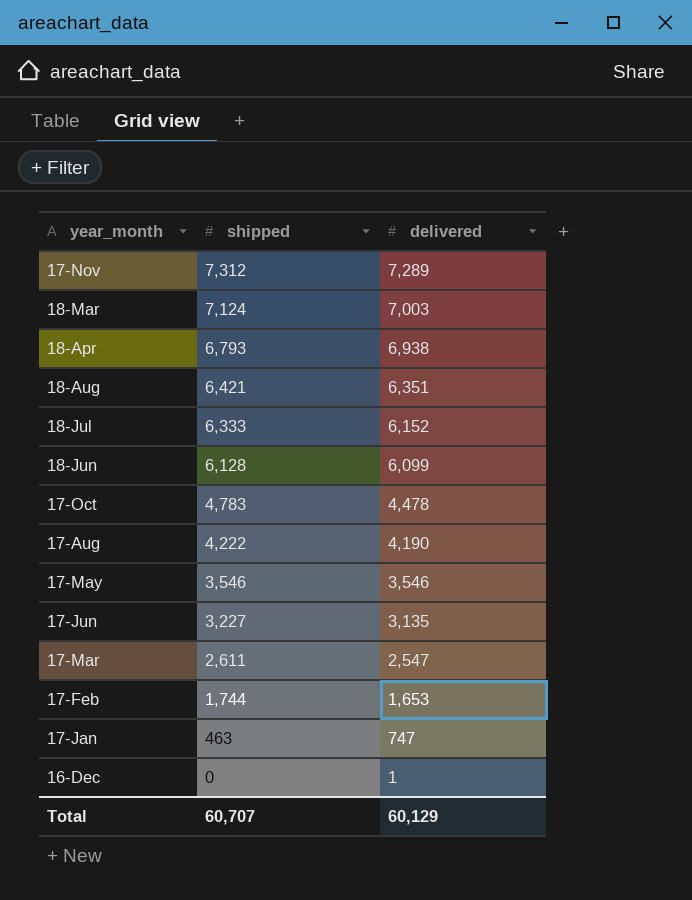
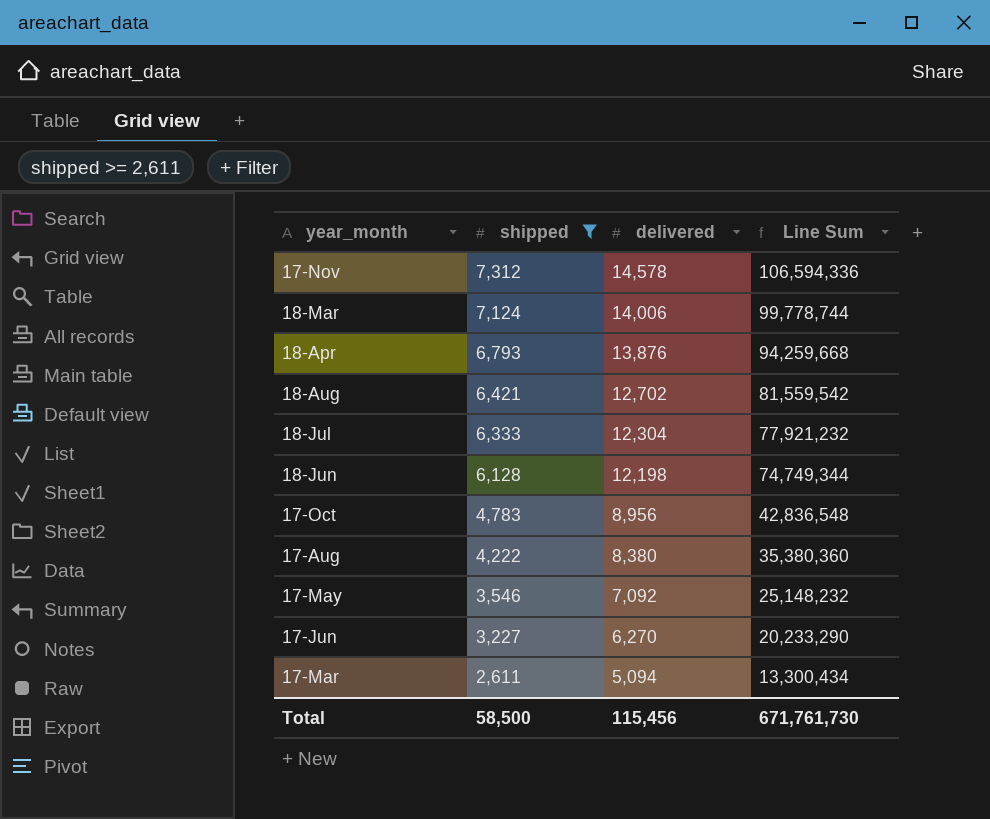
filter: none -> shipped >= 2,611
column Line Sum | formula: none -> [shipped] * [delivered]
17-Nov | delivered: 7,289 -> 14,578
18-Mar | delivered: 7,003 -> 14,006
18-Apr | delivered: 6,938 -> 13,876
18-Aug | delivered: 6,351 -> 12,702
18-Jul | delivered: 6,152 -> 12,304
18-Jun | delivered: 6,099 -> 12,198
17-Oct | delivered: 4,478 -> 8,956
17-Aug | delivered: 4,190 -> 8,380
17-May | delivered: 3,546 -> 7,092
17-Jun | delivered: 3,135 -> 6,270
17-Mar | delivered: 2,547 -> 5,094
Total | shipped: 60,707 -> 58,500
Total | delivered: 60,129 -> 115,456

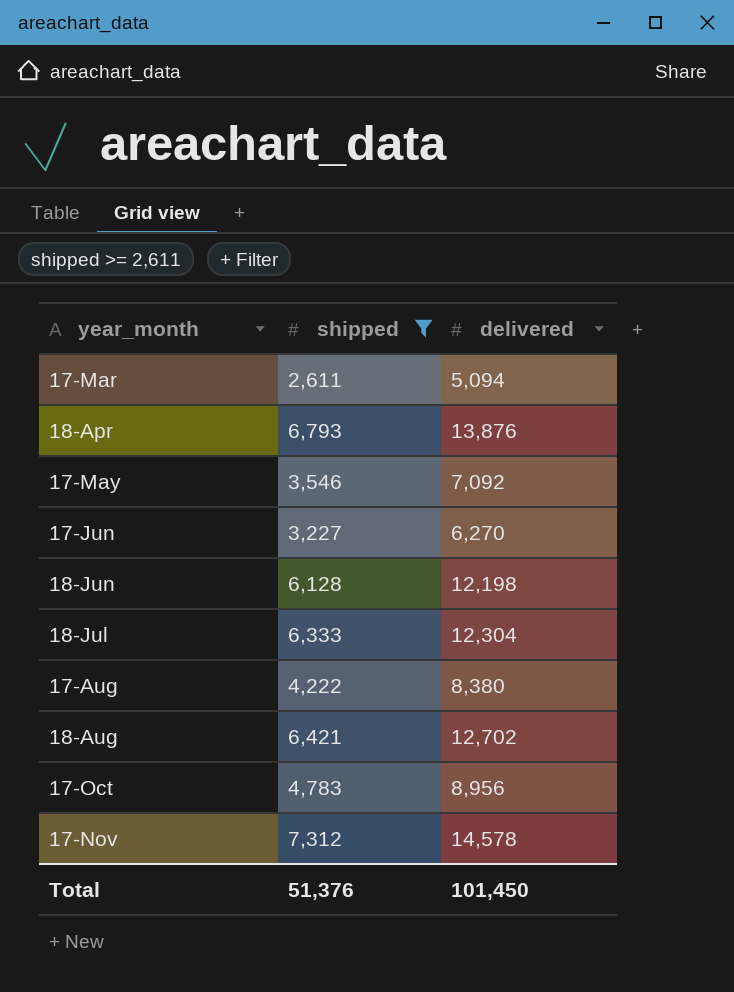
row order: shipped descending -> year_month ascending
column Line Sum | formula: [shipped] * [delivered] -> none
row 18-Mar: 7,124 | 14,006 | 99,778,744 -> none
Total | shipped: 58,500 -> 51,376
Total | delivered: 115,456 -> 101,450

